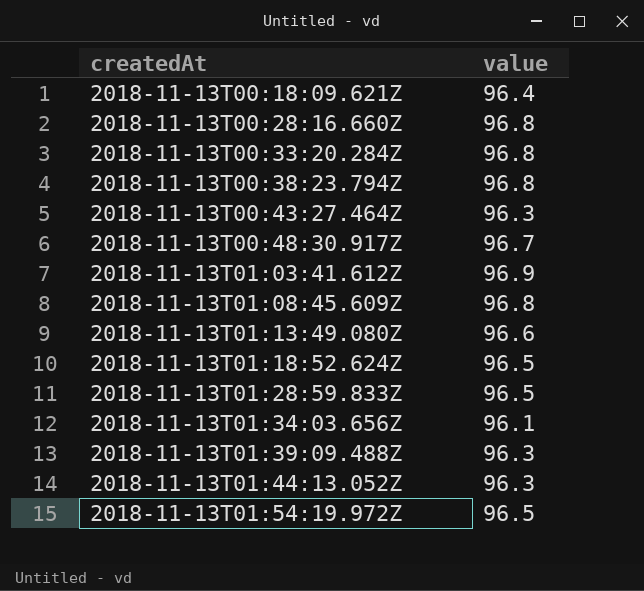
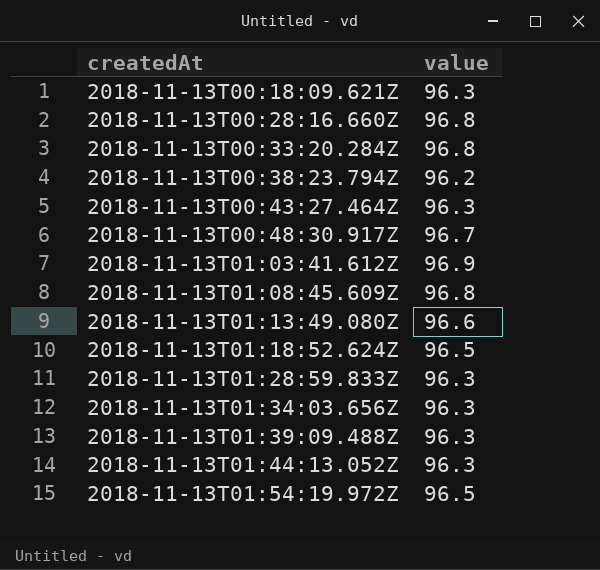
2018-11-13T00:18:09.621Z | value: 96.4 -> 96.3
2018-11-13T00:38:23.794Z | value: 96.8 -> 96.2
2018-11-13T01:28:59.833Z | value: 96.5 -> 96.3
2018-11-13T01:34:03.656Z | value: 96.1 -> 96.3

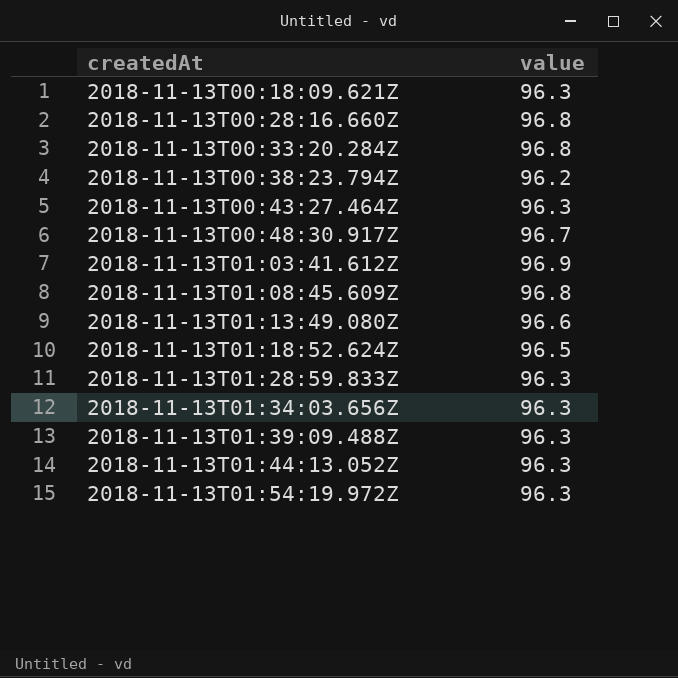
2018-11-13T01:54:19.972Z | value: 96.5 -> 96.3

